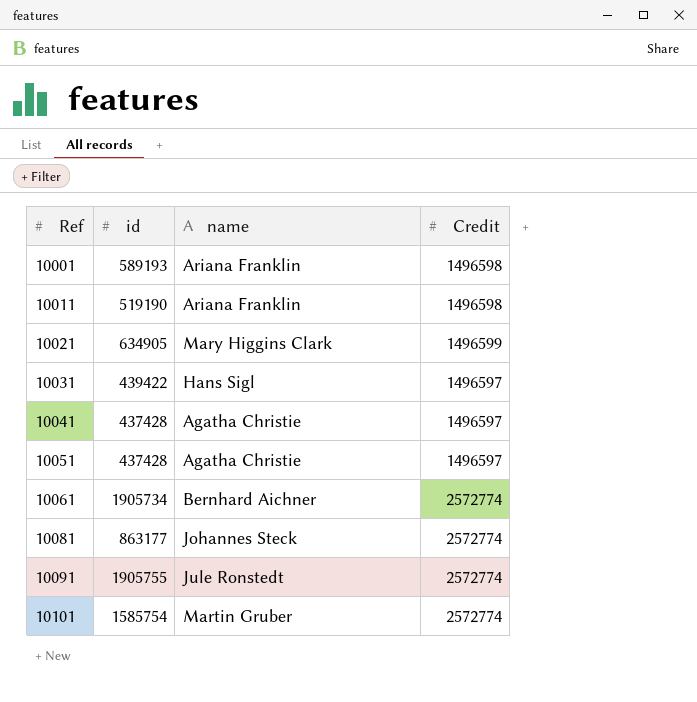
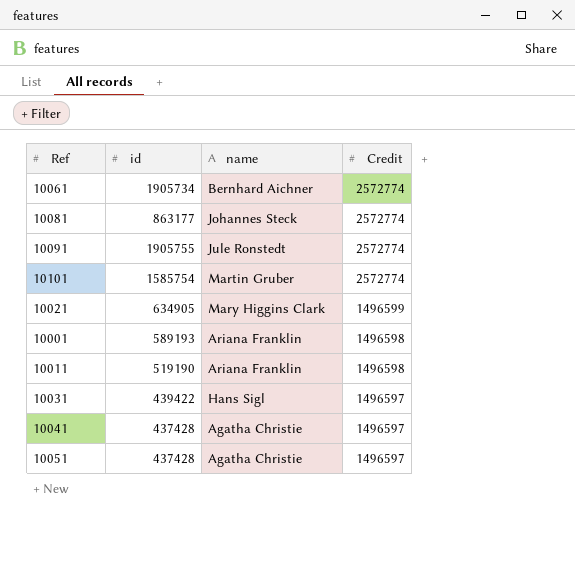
row order: Ref ascending -> Credit descending

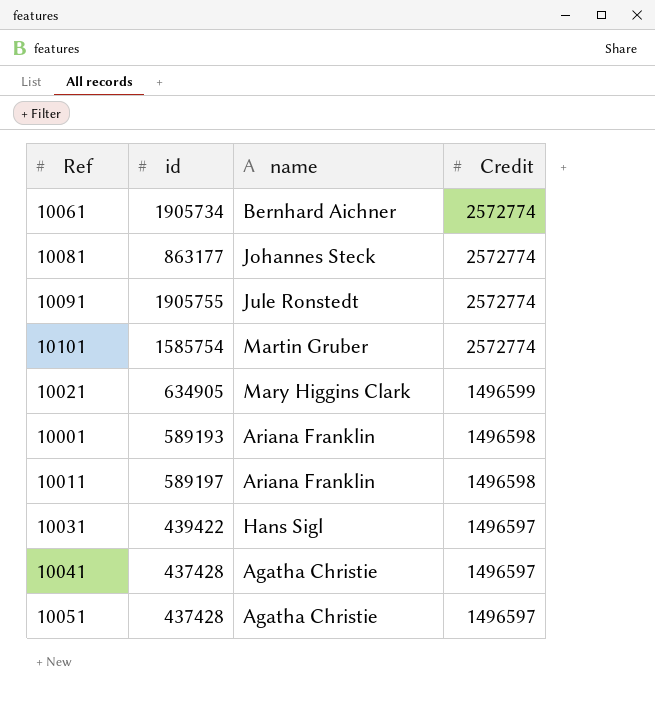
10011 | id: 519190 -> 589197

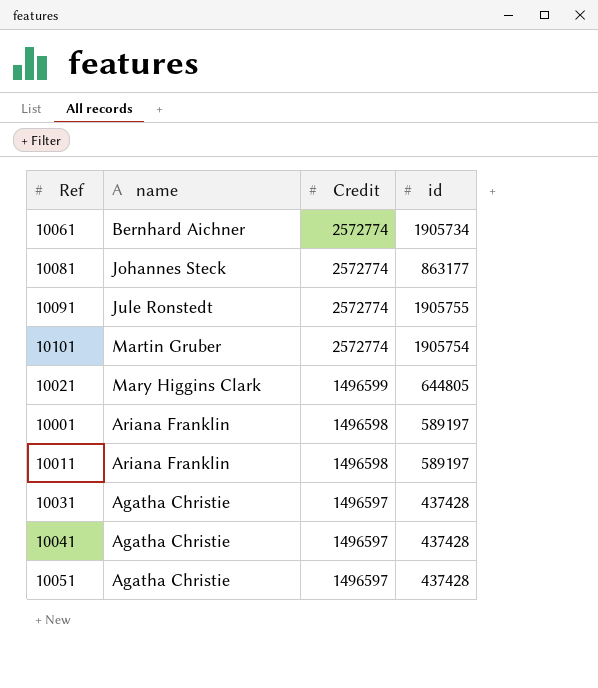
column id | position: 2 -> 4
10101 | id: 1585754 -> 1905754
10021 | id: 634905 -> 644805
10001 | id: 589193 -> 589197
10031 | name: Hans Sigl -> Agatha Christie
10031 | id: 439422 -> 437428

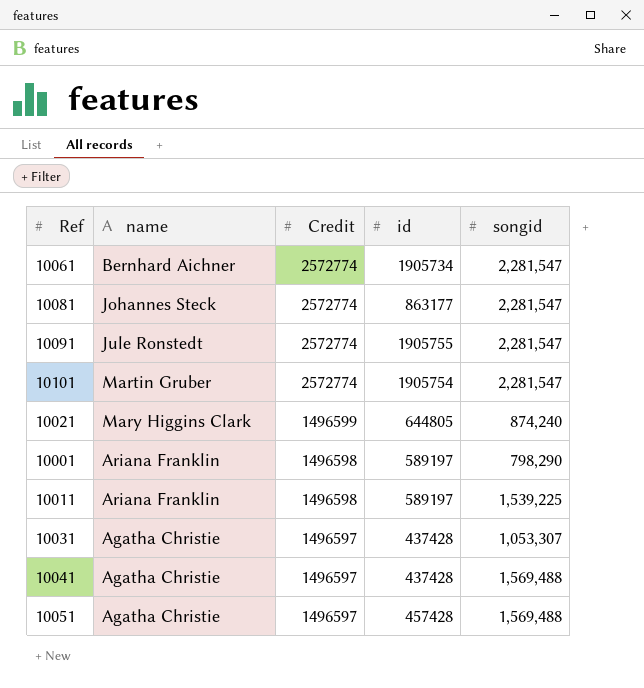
column songid | position: none -> 5
10051 | id: 437428 -> 457428

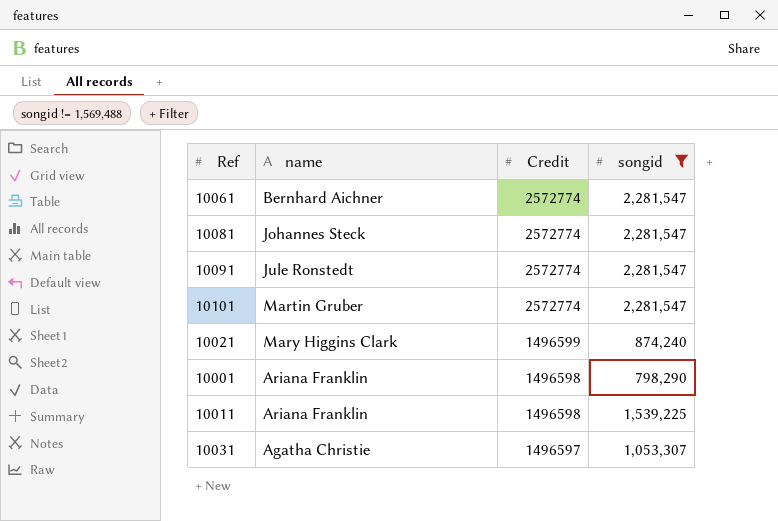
filter: none -> songid != 1,569,488
column id | position: 4 -> none

